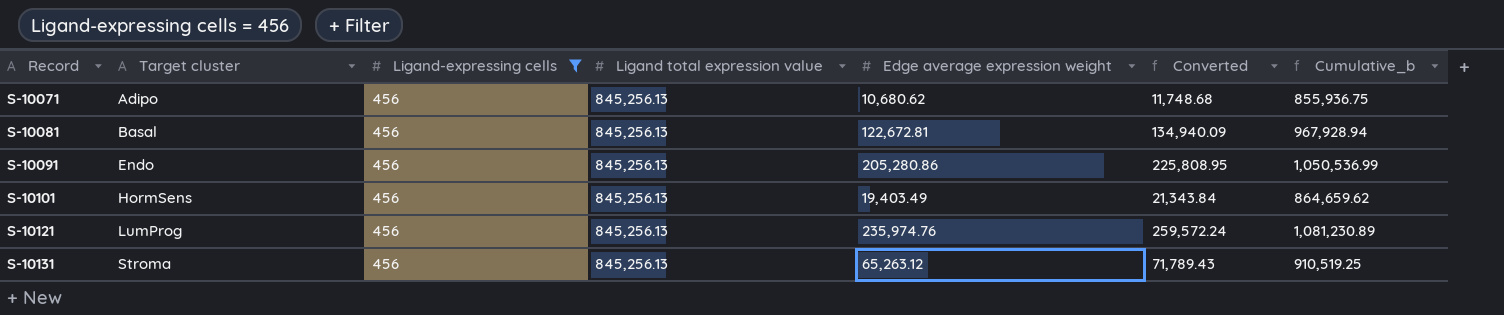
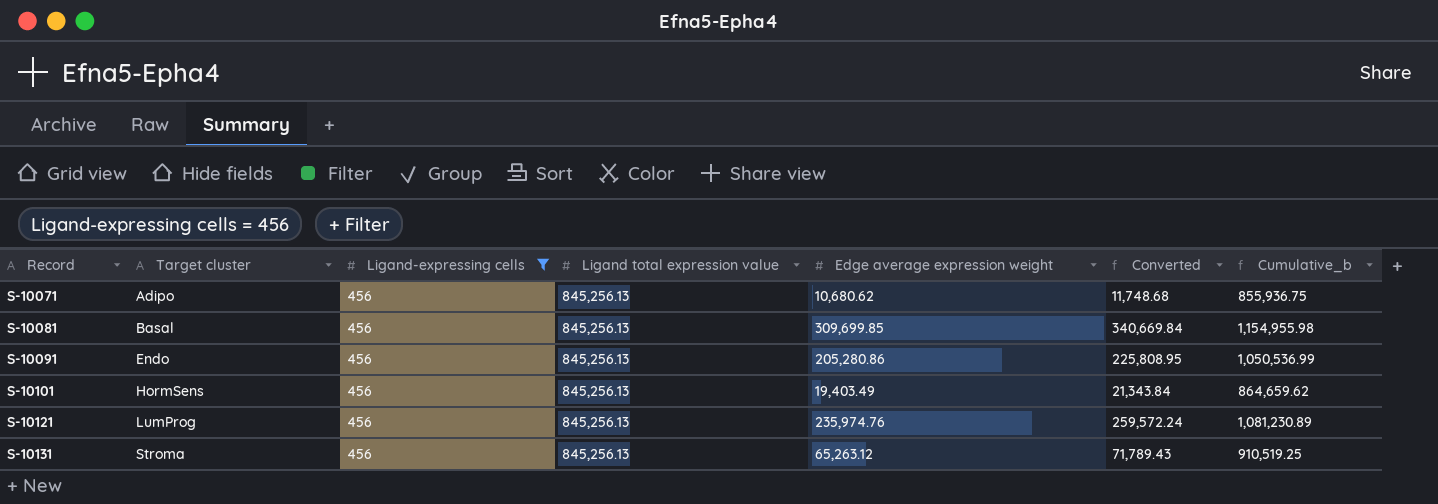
S-10081 | Edge average expression weight: 122,672.81 -> 309,699.85
S-10081 | Converted: 134,940.09 -> 340,669.84
S-10081 | Cumulative_b: 967,928.94 -> 1,154,955.98

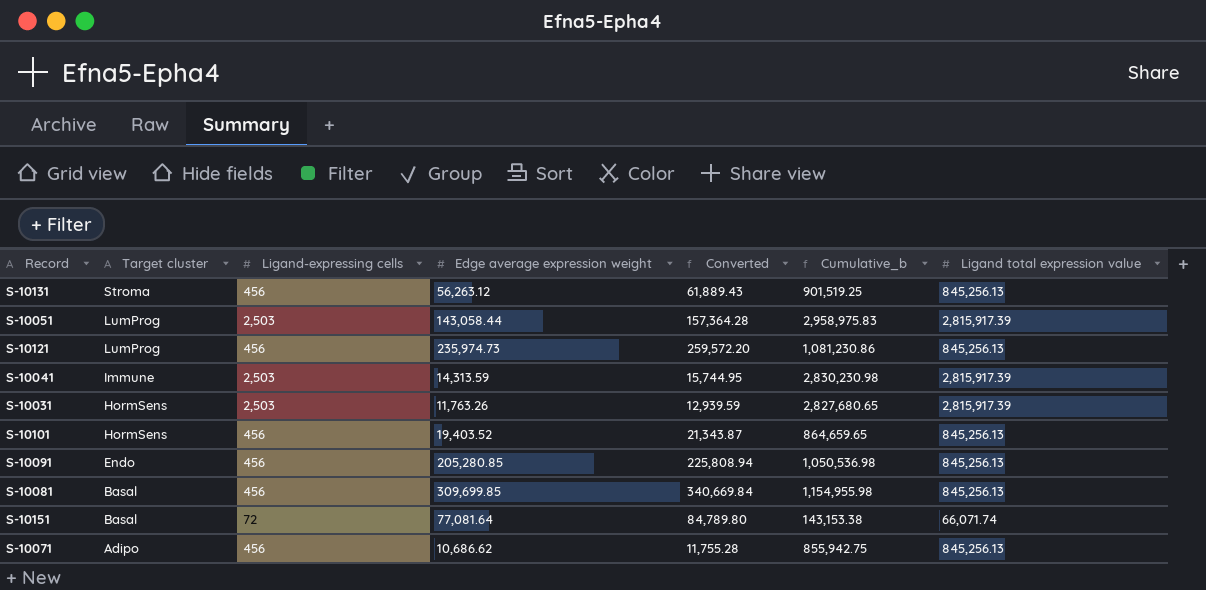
filter: Ligand-expressing cells = 456 -> none
row order: Record ascending -> Target cluster descending
column Ligand total expression value | position: 4 -> 7
S-10131 | Edge average expression weight: 65,263.12 -> 56,263.12
S-10131 | Converted: 71,789.43 -> 61,889.43
S-10131 | Cumulative_b: 910,519.25 -> 901,519.25
S-10121 | Edge average expression weight: 235,974.76 -> 235,974.73
S-10121 | Converted: 259,572.24 -> 259,572.20
S-10121 | Cumulative_b: 1,081,230.89 -> 1,081,230.86
S-10101 | Edge average expression weight: 19,403.49 -> 19,403.52
S-10101 | Converted: 21,343.84 -> 21,343.87
S-10101 | Cumulative_b: 864,659.62 -> 864,659.65
S-10091 | Edge average expression weight: 205,280.86 -> 205,280.85
S-10091 | Converted: 225,808.95 -> 225,808.94
S-10091 | Cumulative_b: 1,050,536.99 -> 1,050,536.98
S-10071 | Edge average expression weight: 10,680.62 -> 10,686.62
S-10071 | Converted: 11,748.68 -> 11,755.28
S-10071 | Cumulative_b: 855,936.75 -> 855,942.75

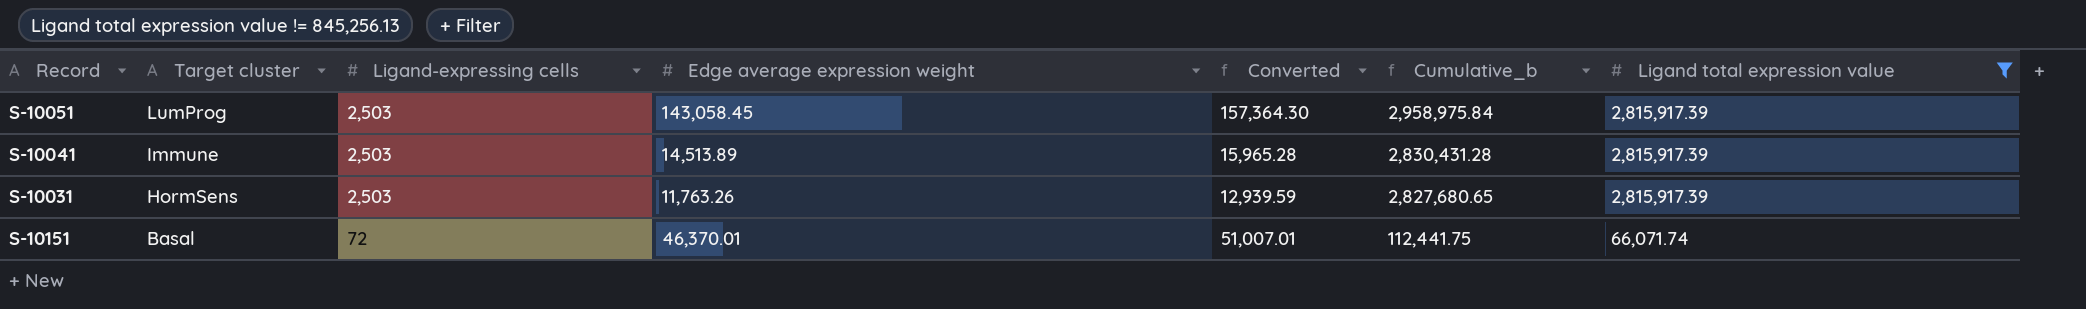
filter: none -> Ligand total expression value != 845,256.13
S-10051 | Edge average expression weight: 143,058.44 -> 143,058.45
S-10051 | Converted: 157,364.28 -> 157,364.30
S-10051 | Cumulative_b: 2,958,975.83 -> 2,958,975.84
S-10041 | Edge average expression weight: 14,313.59 -> 14,513.89
S-10041 | Converted: 15,744.95 -> 15,965.28
S-10041 | Cumulative_b: 2,830,230.98 -> 2,830,431.28
S-10151 | Edge average expression weight: 77,081.64 -> 46,370.01
S-10151 | Converted: 84,789.80 -> 51,007.01
S-10151 | Cumulative_b: 143,153.38 -> 112,441.75

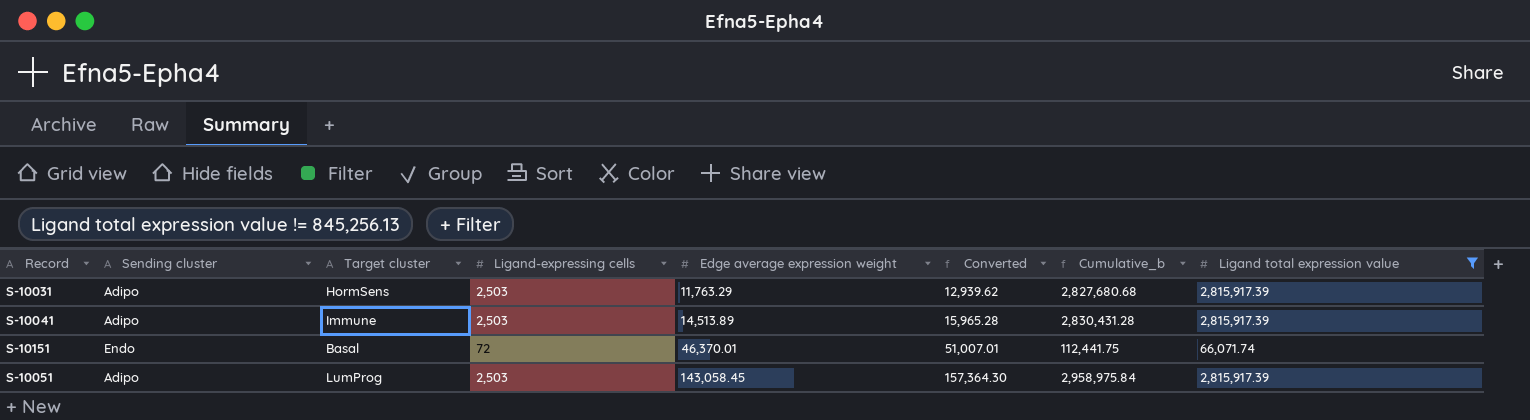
row order: Target cluster descending -> Edge average expression weight ascending
column Sending cluster | position: none -> 2
S-10031 | Edge average expression weight: 11,763.26 -> 11,763.29
S-10031 | Converted: 12,939.59 -> 12,939.62
S-10031 | Cumulative_b: 2,827,680.65 -> 2,827,680.68

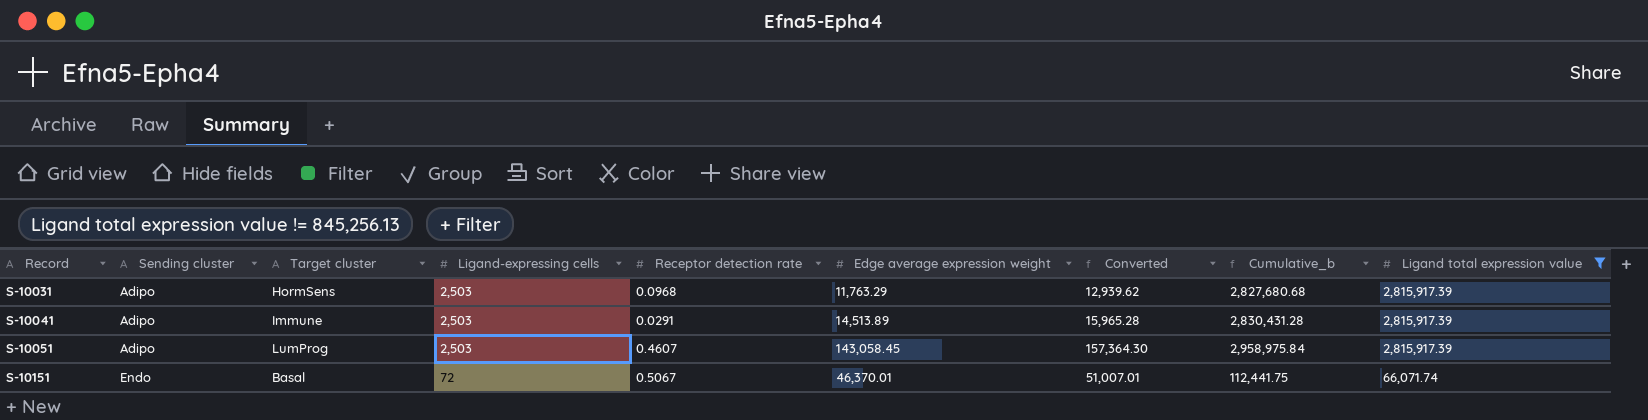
row order: Edge average expression weight ascending -> Record ascending
column Receptor detection rate | position: none -> 5

